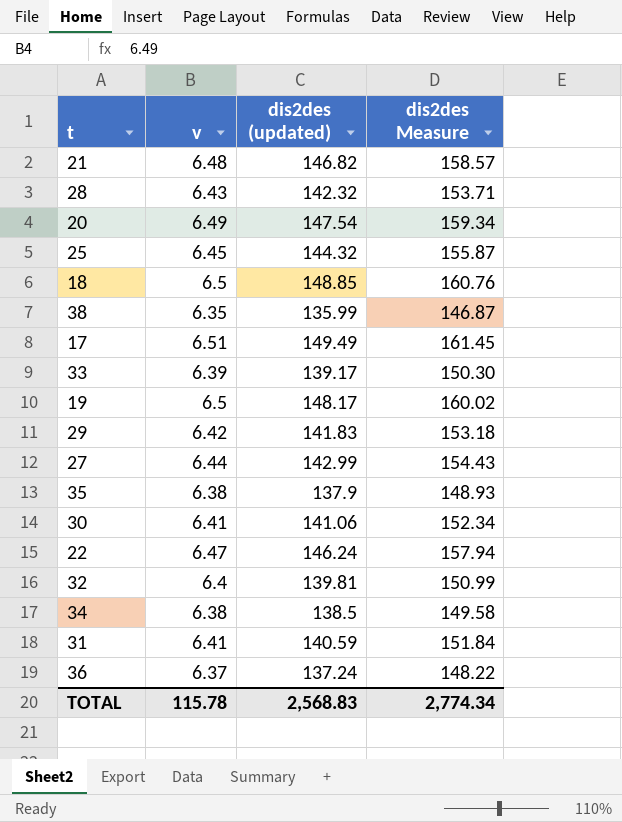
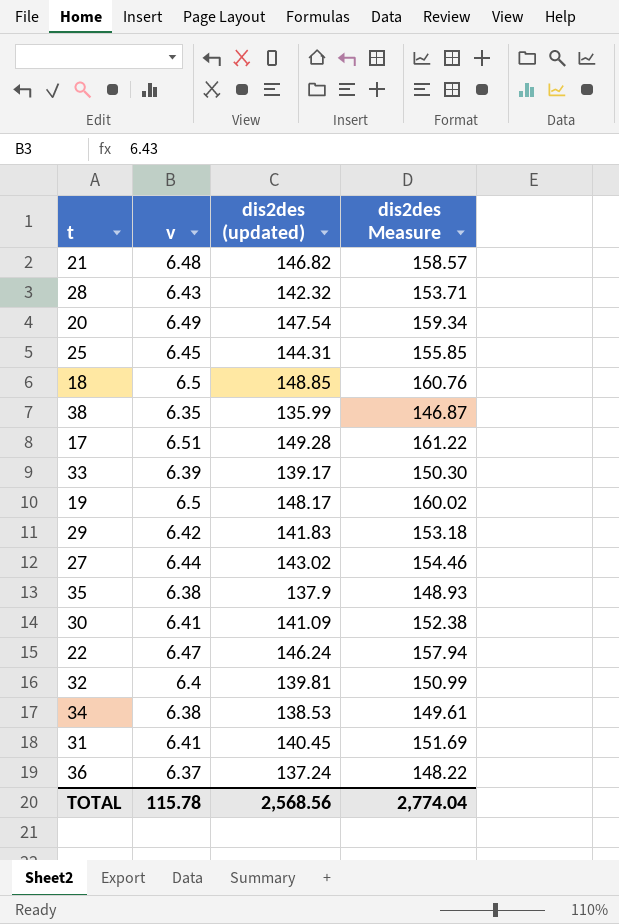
25 | dis2des (updated): 144.32 -> 144.31
25 | dis2des Measure: 155.87 -> 155.85
17 | dis2des (updated): 149.49 -> 149.28
17 | dis2des Measure: 161.45 -> 161.22
27 | dis2des (updated): 142.99 -> 143.02
27 | dis2des Measure: 154.43 -> 154.46
30 | dis2des (updated): 141.06 -> 141.09
30 | dis2des Measure: 152.34 -> 152.38
34 | dis2des (updated): 138.5 -> 138.53
34 | dis2des Measure: 149.58 -> 149.61
31 | dis2des (updated): 140.59 -> 140.45
31 | dis2des Measure: 151.84 -> 151.69
TOTAL | dis2des (updated): 2,568.83 -> 2,568.56
TOTAL | dis2des Measure: 2,774.34 -> 2,774.04

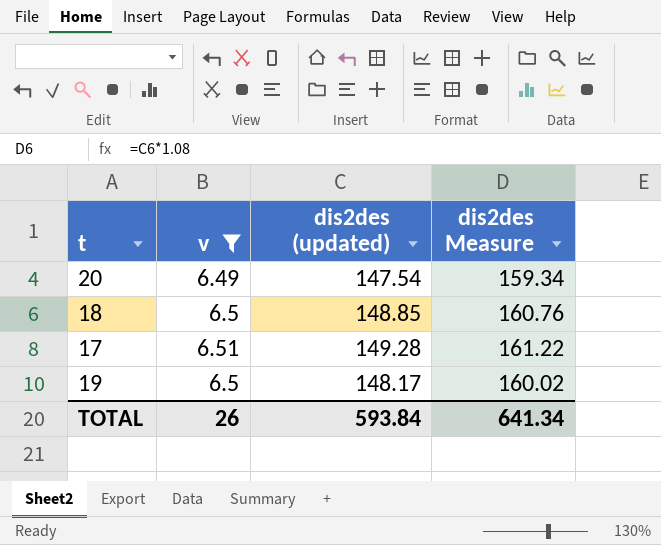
filter: none -> v >= 6.49
TOTAL | v: 115.78 -> 26
TOTAL | dis2des (updated): 2,568.56 -> 593.84
TOTAL | dis2des Measure: 2,774.04 -> 641.34

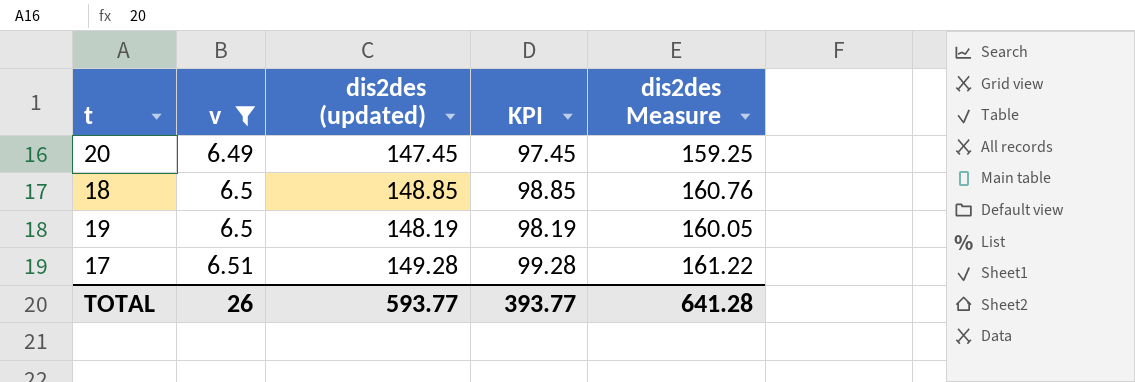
row order: none -> v ascending
column KPI | formula: none -> [dis2des (updated)] - 50
20 | dis2des (updated): 147.54 -> 147.45
20 | dis2des Measure: 159.34 -> 159.25
19 | dis2des (updated): 148.17 -> 148.19
19 | dis2des Measure: 160.02 -> 160.05
TOTAL | dis2des (updated): 593.84 -> 593.77
TOTAL | dis2des Measure: 641.34 -> 641.28

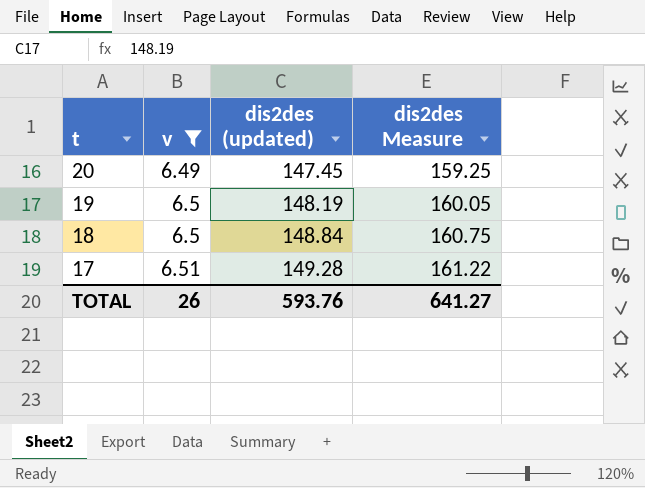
row order: v ascending -> t descending
column KPI | formula: [dis2des (updated)] - 50 -> none
18 | dis2des (updated): 148.85 -> 148.84
18 | dis2des Measure: 160.76 -> 160.75
TOTAL | dis2des (updated): 593.77 -> 593.76
TOTAL | dis2des Measure: 641.28 -> 641.27

